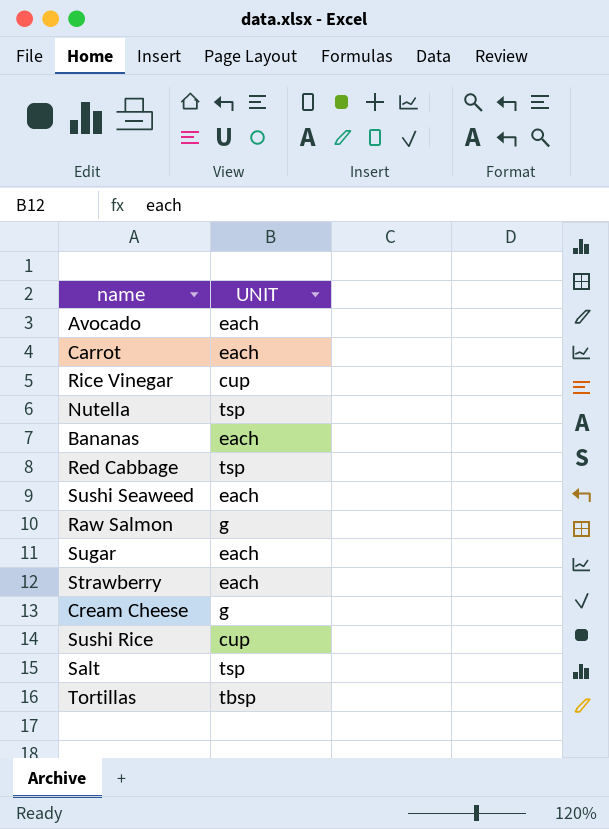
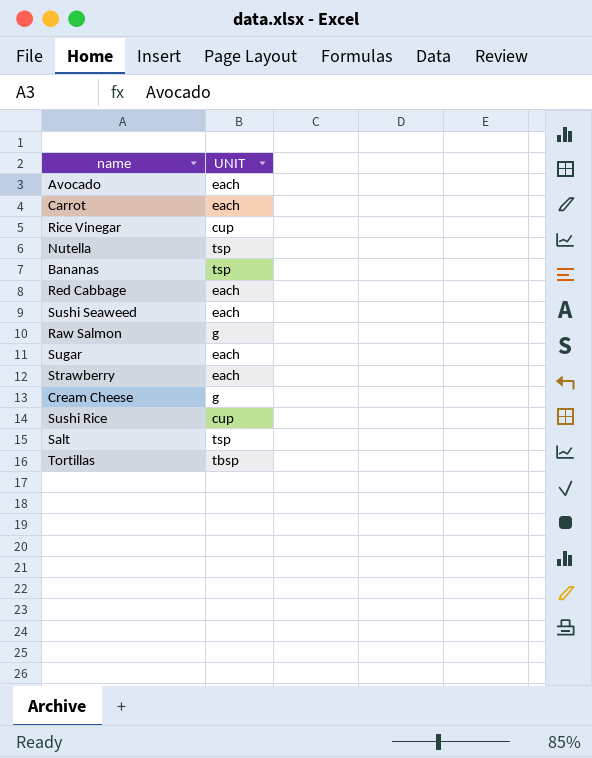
Bananas | UNIT: each -> tsp
Red Cabbage | UNIT: tsp -> each

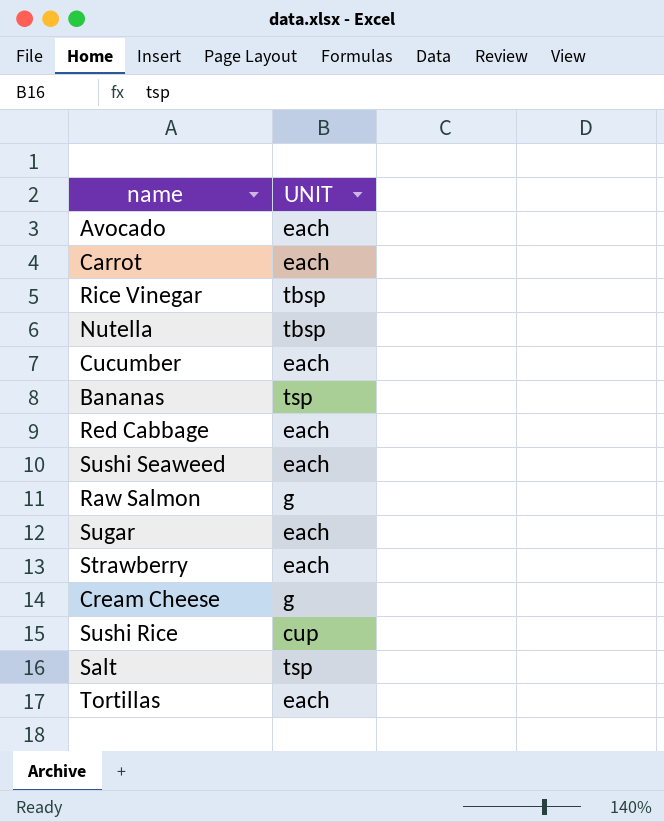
Rice Vinegar | UNIT: cup -> tbsp
Nutella | UNIT: tsp -> tbsp
row Cucumber: none -> each
Tortillas | UNIT: tbsp -> each

